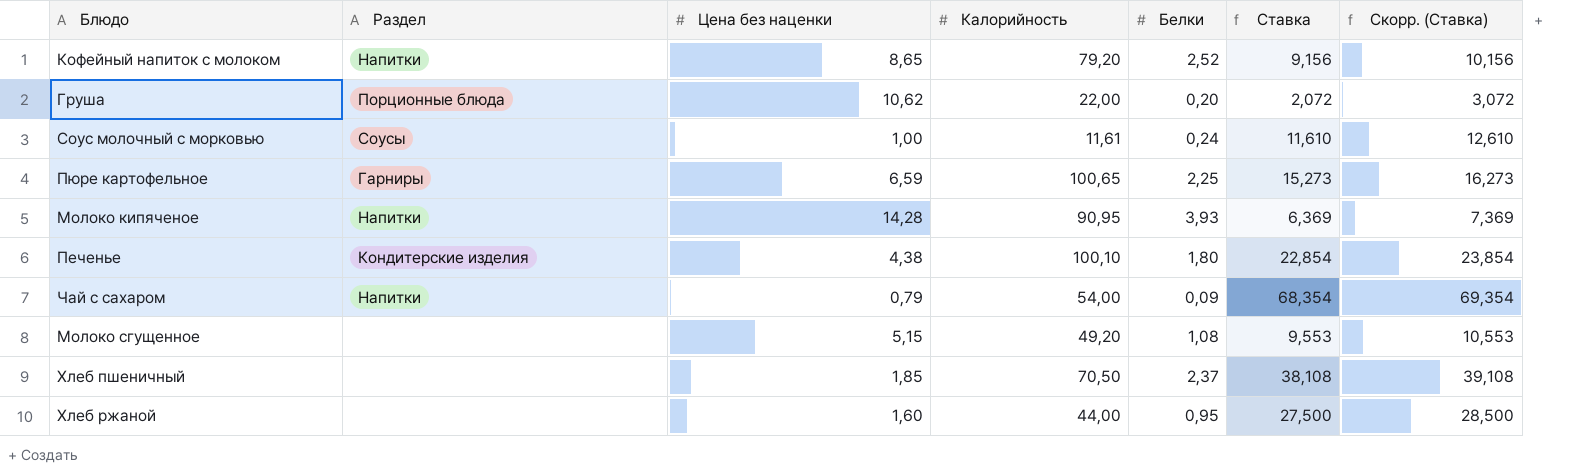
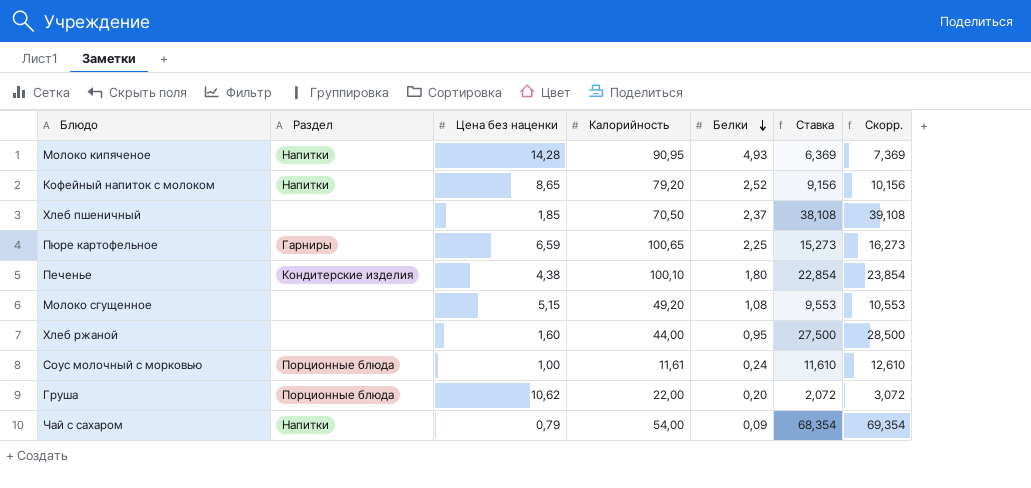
row order: none -> Белки descending
column name: Скорр. (Ставка) -> Скорр.
Молоко кипяченое | Белки: 3,93 -> 4,93
Соус молочный с морковью | Раздел: Соусы -> Порционные блюда

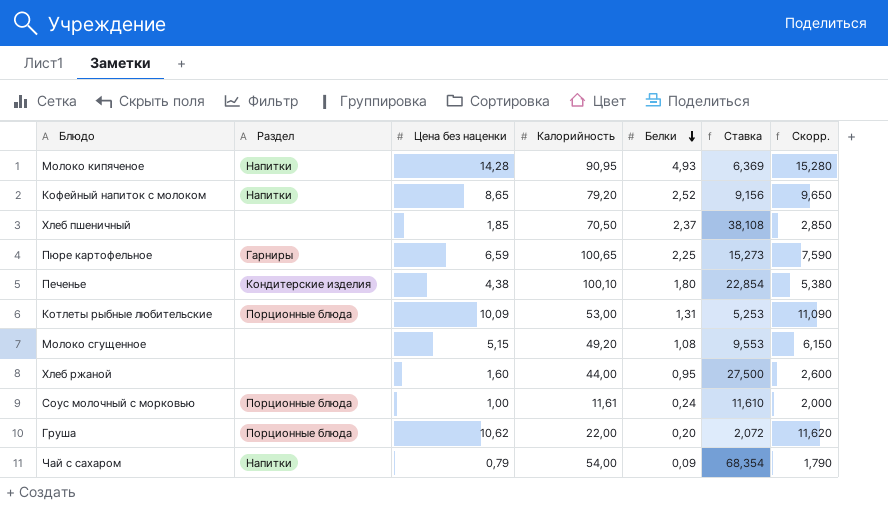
column Скорр. | formula: [Ставка] + 1 -> [Цена без наценки] + 1
row Котлеты рыбные любительские: none -> Порционные блюда | 10,09 | 53,00 | 1,31 | 5,253 | 11,090

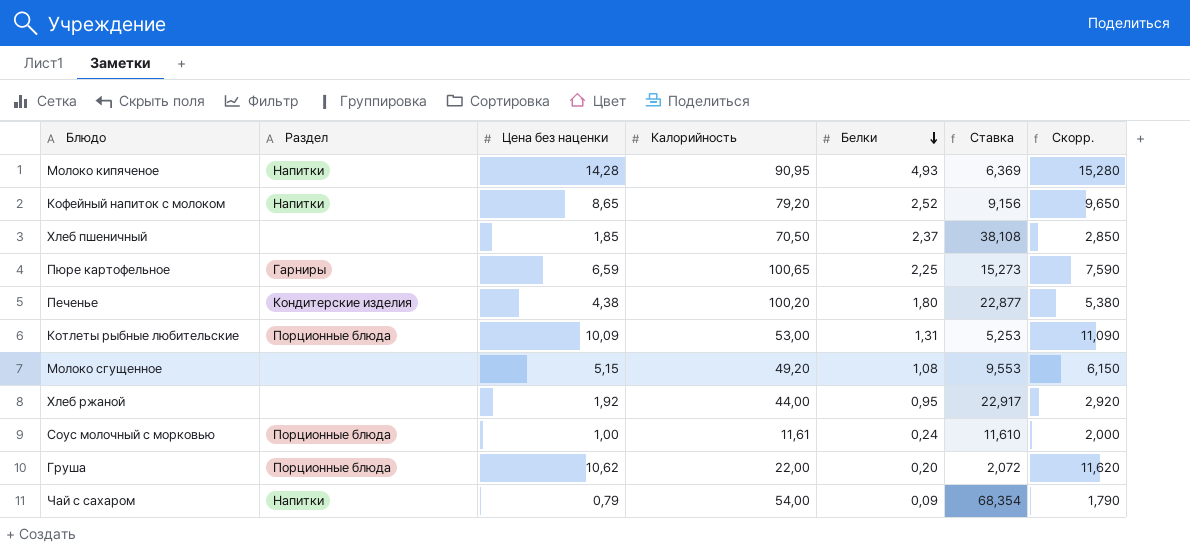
Печенье | Калорийность: 100,10 -> 100,20
Печенье | Ставка: 22,854 -> 22,877
Хлеб ржаной | Цена без наценки: 1,60 -> 1,92
Хлеб ржаной | Ставка: 27,500 -> 22,917
Хлеб ржаной | Скорр.: 2,600 -> 2,920

